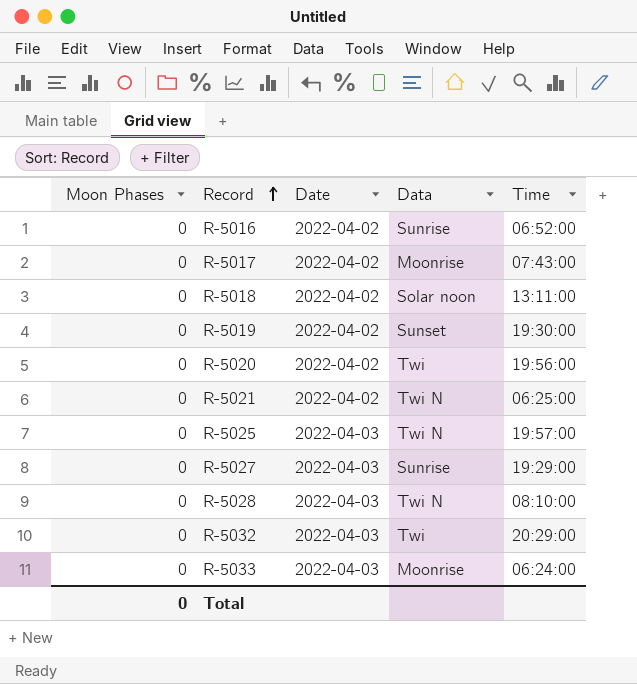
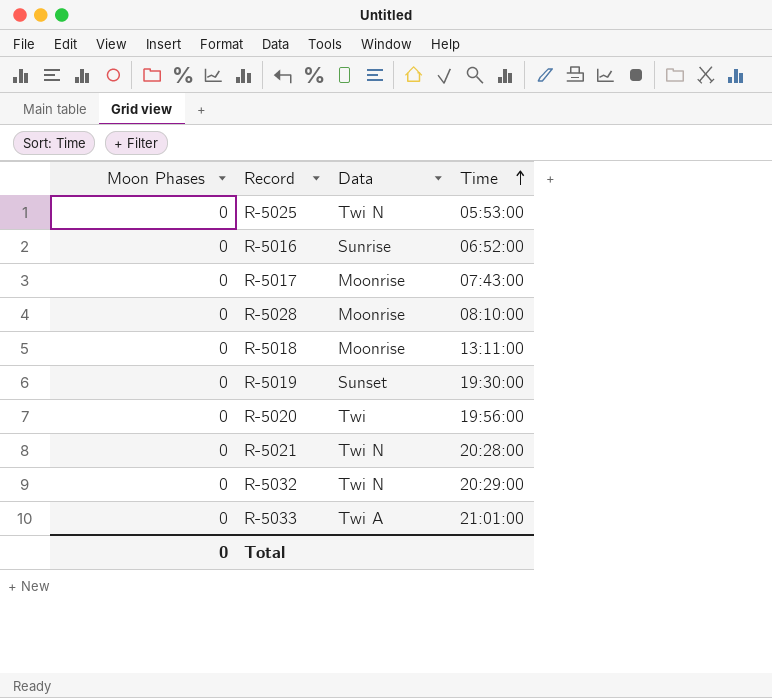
row order: Record ascending -> Time ascending
column Date | position: 3 -> none
row R-5027: 0 | 2022-04-03 | Sunrise | 19:29:00 -> none
R-5025 | Time: 19:57:00 -> 05:53:00
R-5028 | Data: Twi N -> Moonrise
R-5018 | Data: Solar noon -> Moonrise
R-5021 | Time: 06:25:00 -> 20:28:00
R-5032 | Data: Twi -> Twi N
R-5033 | Data: Moonrise -> Twi A
R-5033 | Time: 06:24:00 -> 21:01:00

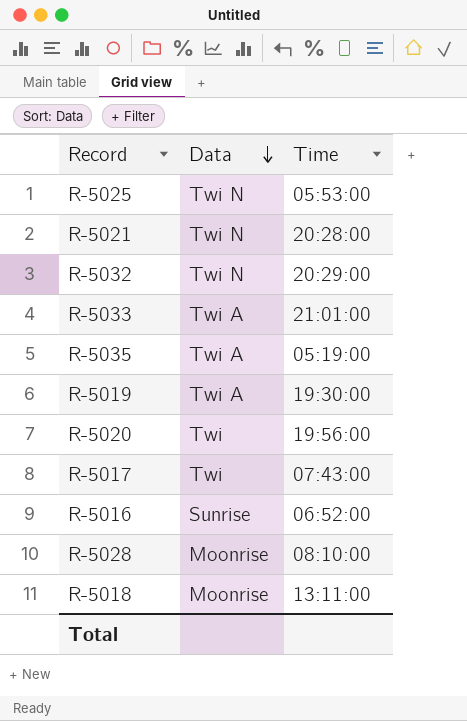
row order: Time ascending -> Data descending
column Moon Phases | position: 1 -> none
row R-5035: none -> Twi A | 05:19:00
R-5019 | Data: Sunset -> Twi A
R-5017 | Data: Moonrise -> Twi

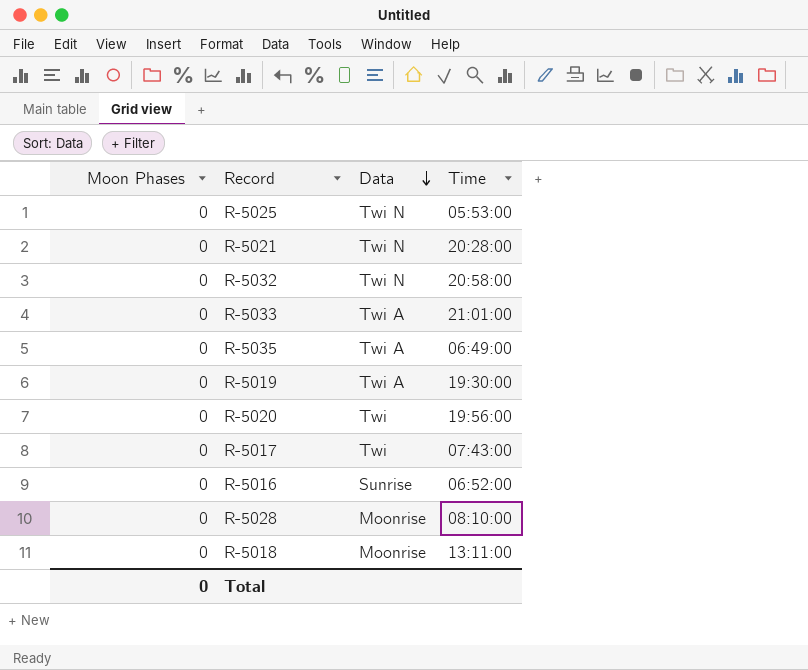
column Moon Phases | position: none -> 1
R-5032 | Time: 20:29:00 -> 20:58:00
R-5035 | Time: 05:19:00 -> 06:49:00

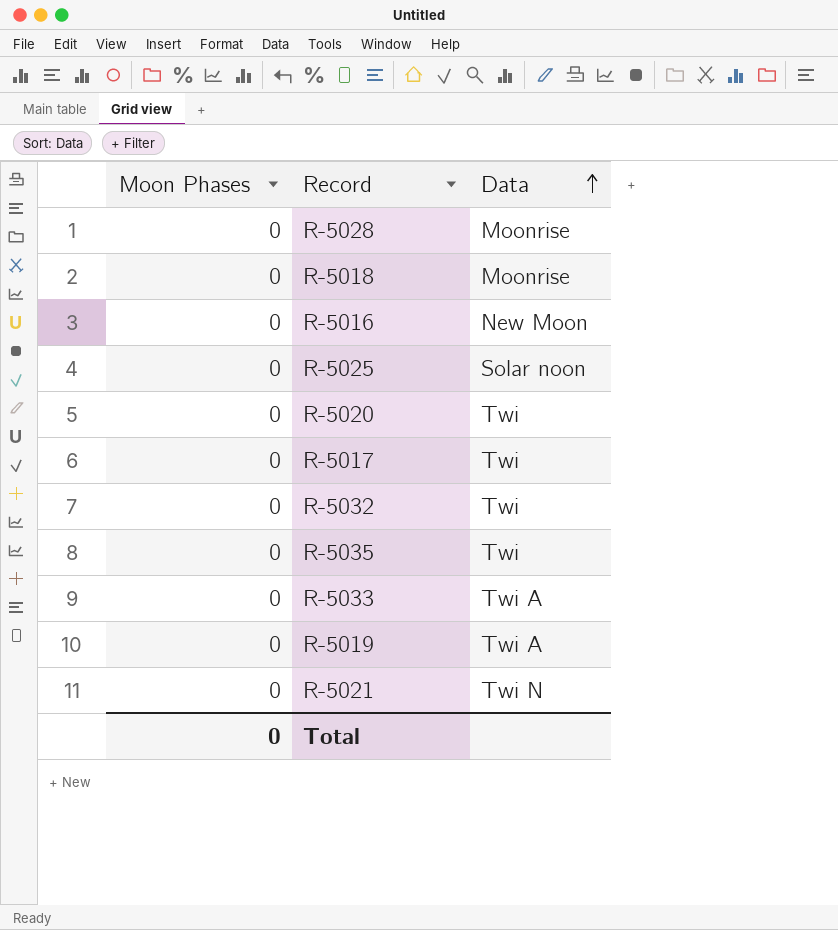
row order: Data descending -> Data ascending
column Time | position: 4 -> none
R-5016 | Data: Sunrise -> New Moon
R-5025 | Data: Twi N -> Solar noon
R-5032 | Data: Twi N -> Twi
R-5035 | Data: Twi A -> Twi

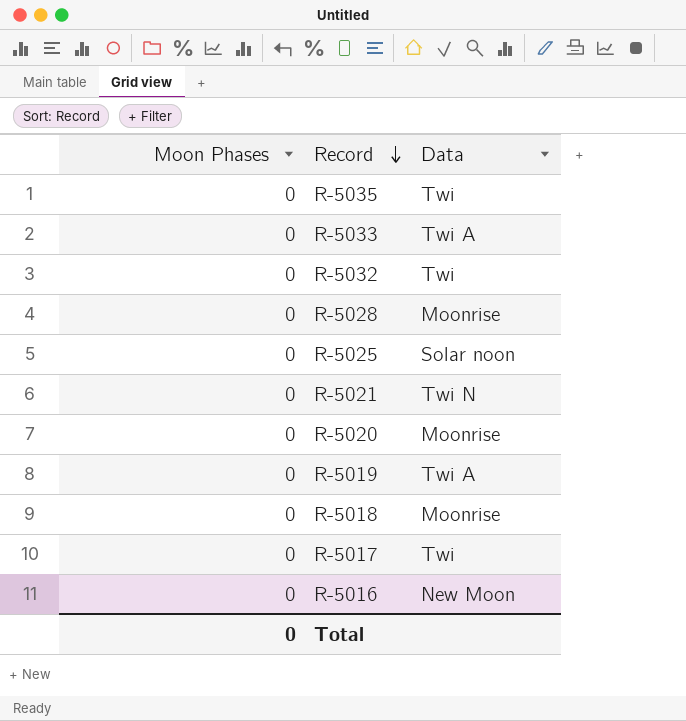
row order: Data ascending -> Record descending
R-5020 | Data: Twi -> Moonrise

